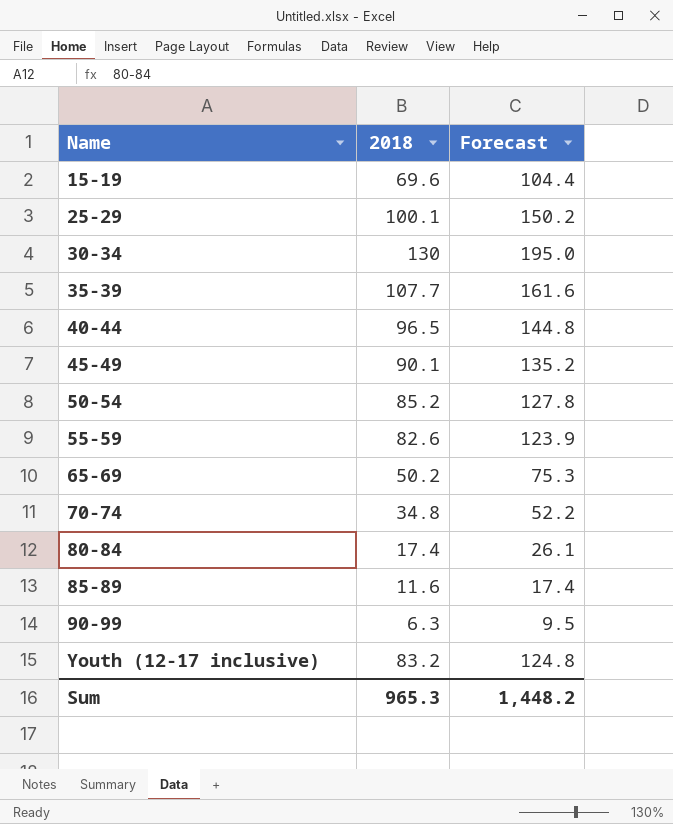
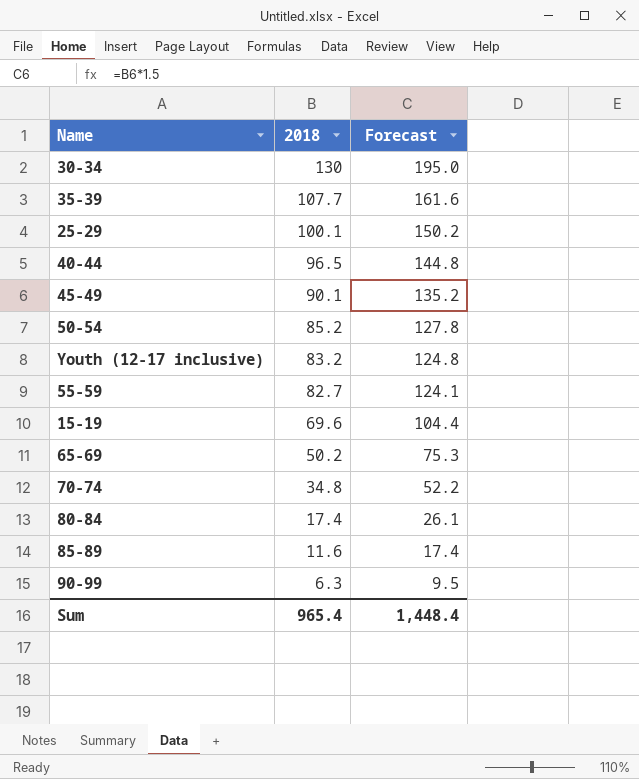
row order: Name ascending -> 2018 descending
55-59 | 2018: 82.6 -> 82.7
55-59 | Forecast: 123.9 -> 124.1
Sum | 2018: 965.3 -> 965.4
Sum | Forecast: 1,448.2 -> 1,448.4

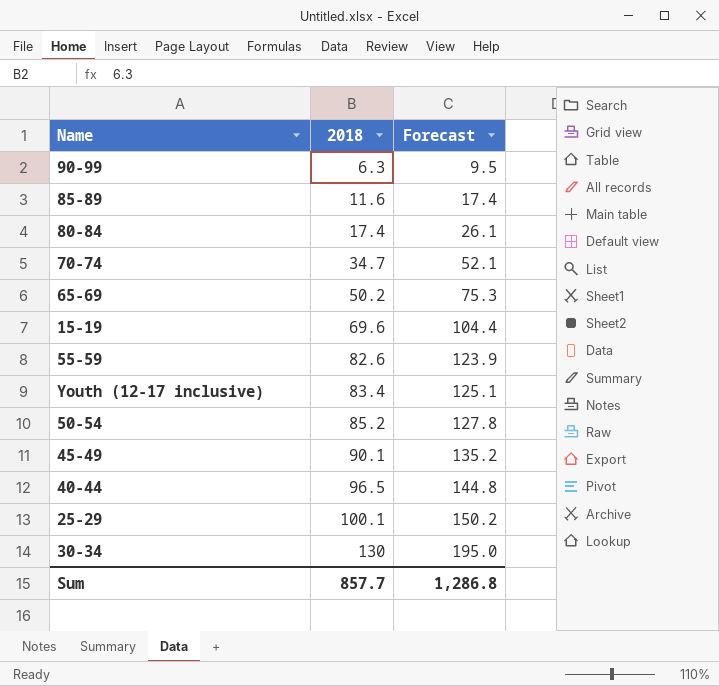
row order: 2018 descending -> 2018 ascending
row 35-39: 107.7 | 161.6 -> none
70-74 | 2018: 34.8 -> 34.7
70-74 | Forecast: 52.2 -> 52.1
55-59 | 2018: 82.7 -> 82.6
55-59 | Forecast: 124.1 -> 123.9
Youth (12-17 inclusive) | 2018: 83.2 -> 83.4
Youth (12-17 inclusive) | Forecast: 124.8 -> 125.1
Sum | 2018: 965.4 -> 857.7
Sum | Forecast: 1,448.4 -> 1,286.8

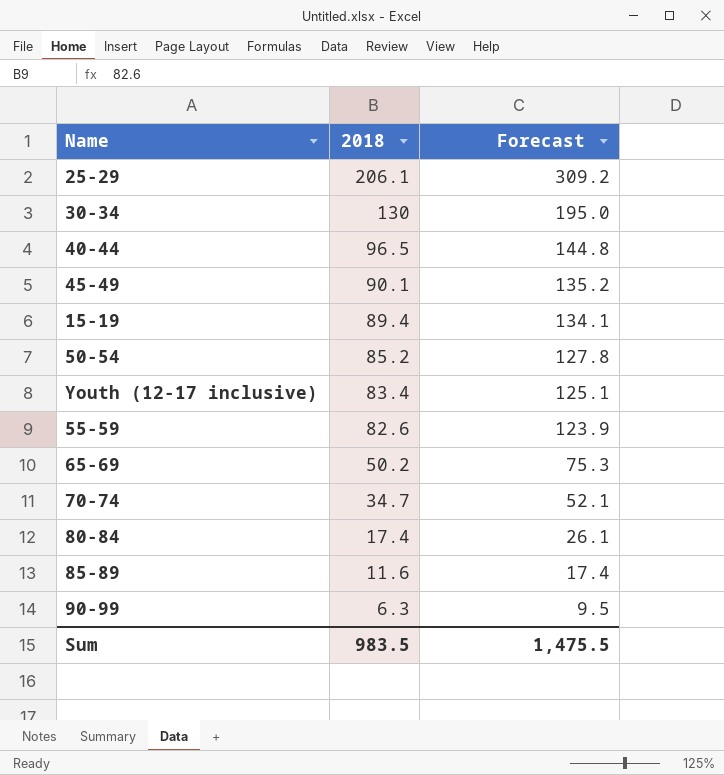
row order: 2018 ascending -> 2018 descending
25-29 | 2018: 100.1 -> 206.1
25-29 | Forecast: 150.2 -> 309.2
15-19 | 2018: 69.6 -> 89.4
15-19 | Forecast: 104.4 -> 134.1
Sum | 2018: 857.7 -> 983.5
Sum | Forecast: 1,286.8 -> 1,475.5

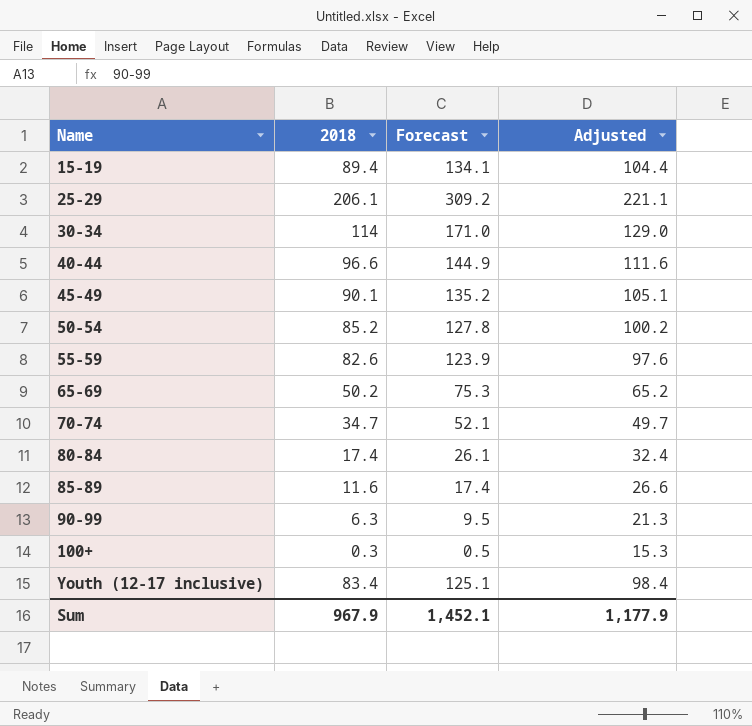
row order: 2018 descending -> Name ascending
column Adjusted | formula: none -> [2018] + 15
30-34 | 2018: 130 -> 114
30-34 | Forecast: 195.0 -> 171.0
40-44 | 2018: 96.5 -> 96.6
40-44 | Forecast: 144.8 -> 144.9
row 100+: none -> 0.3 | 0.5 | 15.3
Sum | 2018: 983.5 -> 967.9
Sum | Forecast: 1,475.5 -> 1,452.1

